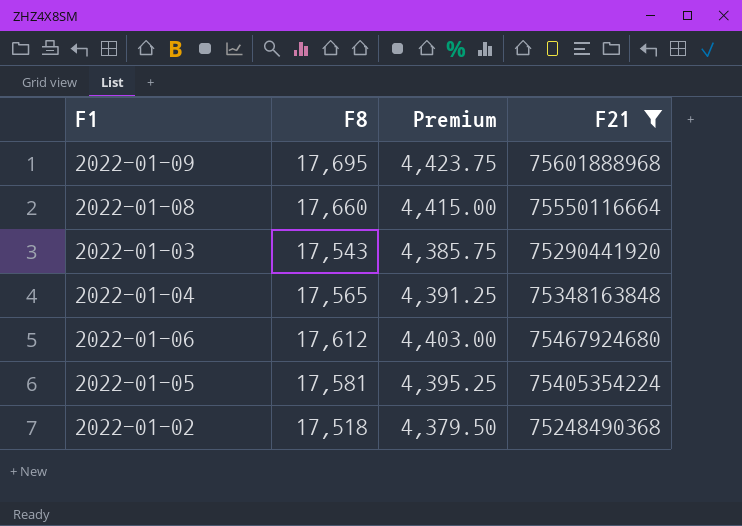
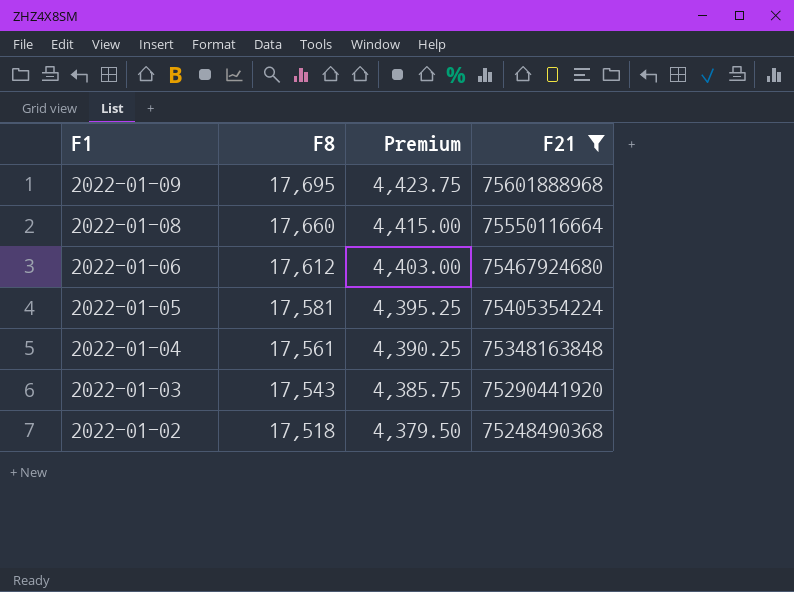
row order: none -> F1 descending
2022-01-04 | F8: 17,565 -> 17,561
2022-01-04 | Premium: 4,391.25 -> 4,390.25

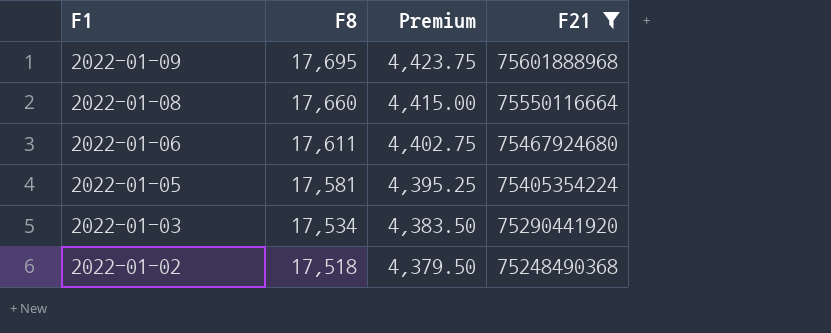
row 2022-01-04: 17,561 | 4,390.25 | 75348163848 -> none
2022-01-06 | F8: 17,612 -> 17,611
2022-01-06 | Premium: 4,403.00 -> 4,402.75
2022-01-03 | F8: 17,543 -> 17,534
2022-01-03 | Premium: 4,385.75 -> 4,383.50

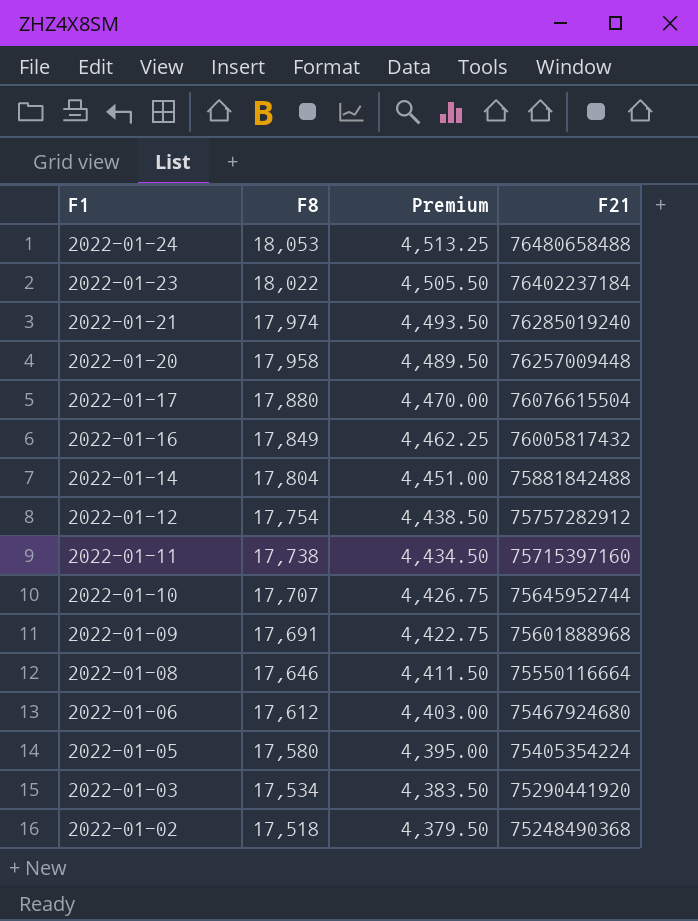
filter: F21 <= 75601888968 -> none
2022-01-09 | F8: 17,695 -> 17,691
2022-01-09 | Premium: 4,423.75 -> 4,422.75
2022-01-08 | F8: 17,660 -> 17,646
2022-01-08 | Premium: 4,415.00 -> 4,411.50
2022-01-06 | F8: 17,611 -> 17,612
2022-01-06 | Premium: 4,402.75 -> 4,403.00
2022-01-05 | F8: 17,581 -> 17,580
2022-01-05 | Premium: 4,395.25 -> 4,395.00

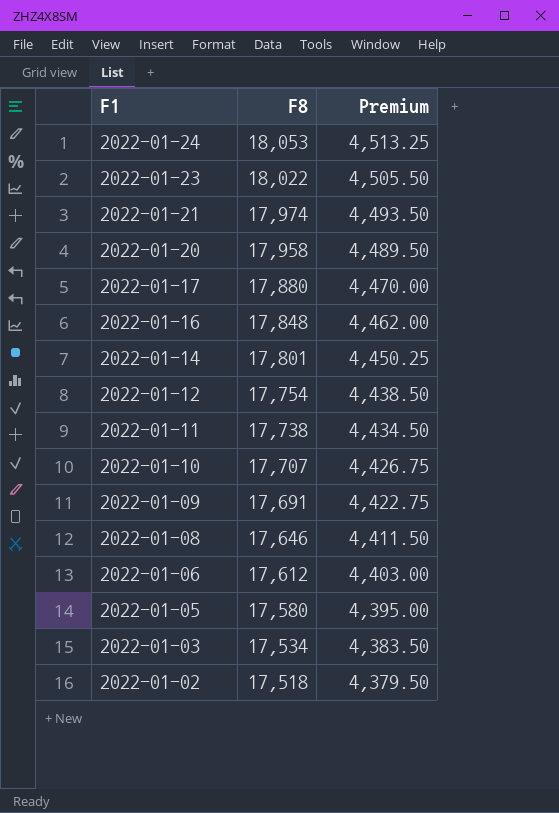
column F21 | position: 4 -> none
2022-01-16 | F8: 17,849 -> 17,848
2022-01-16 | Premium: 4,462.25 -> 4,462.00
2022-01-14 | F8: 17,804 -> 17,801
2022-01-14 | Premium: 4,451.00 -> 4,450.25

